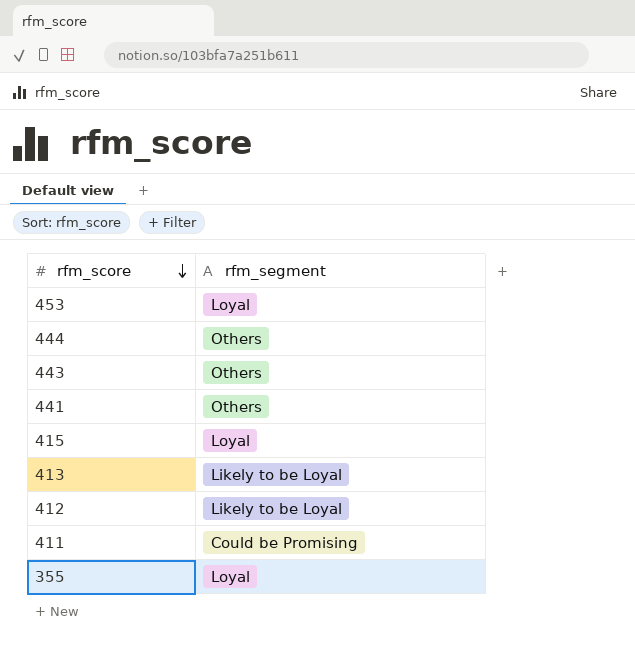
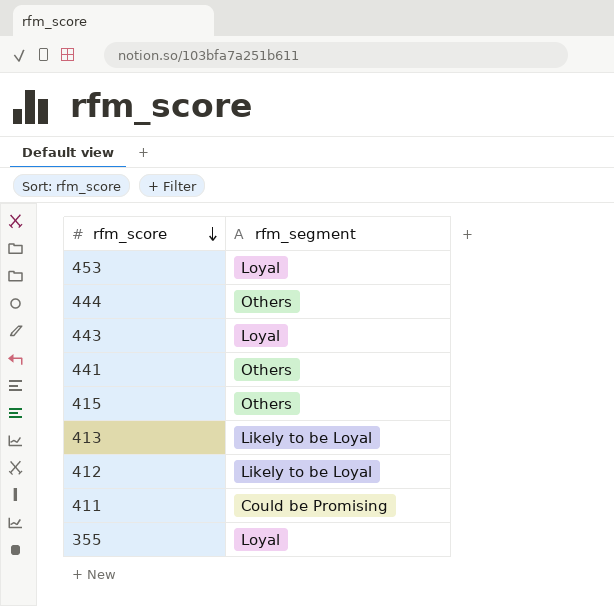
443 | rfm_segment: Others -> Loyal
415 | rfm_segment: Loyal -> Others

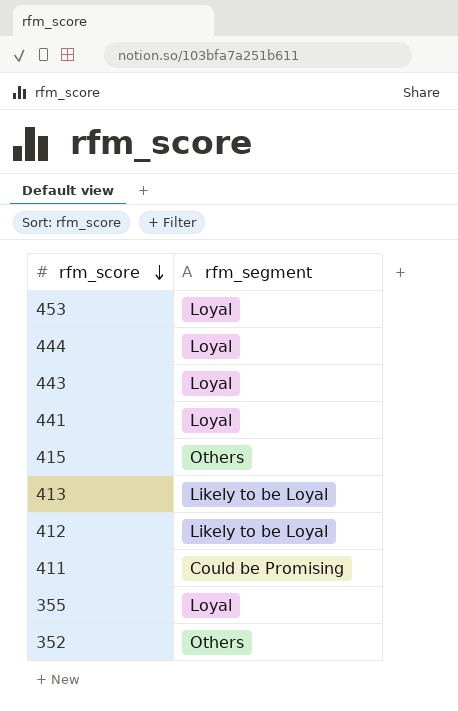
444 | rfm_segment: Others -> Loyal
441 | rfm_segment: Others -> Loyal
row 352: none -> Others

